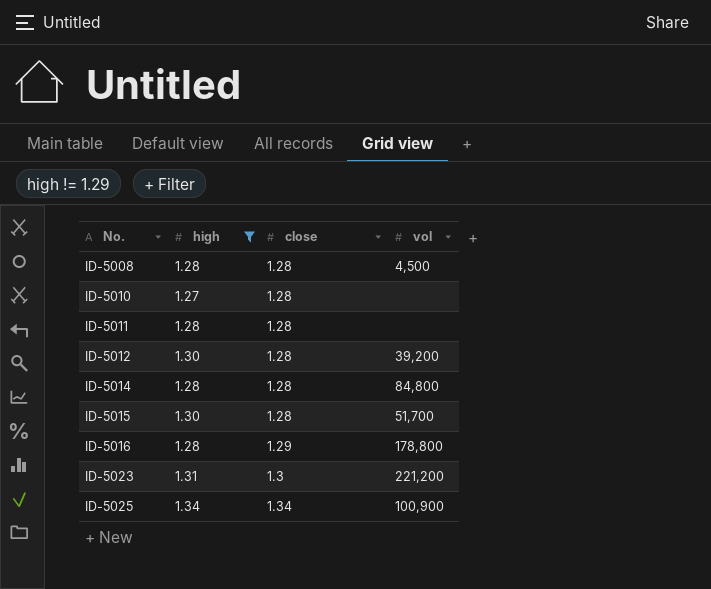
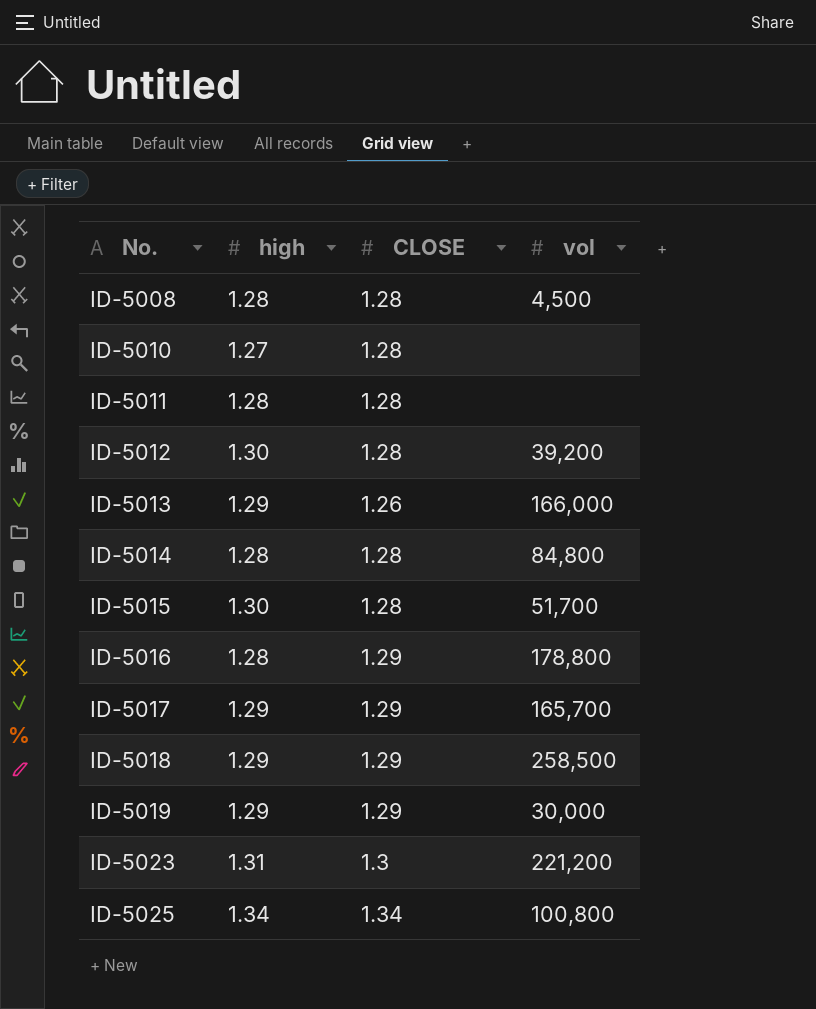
filter: high != 1.29 -> none
column name: close -> CLOSE
ID-5025 | vol: 100,900 -> 100,800

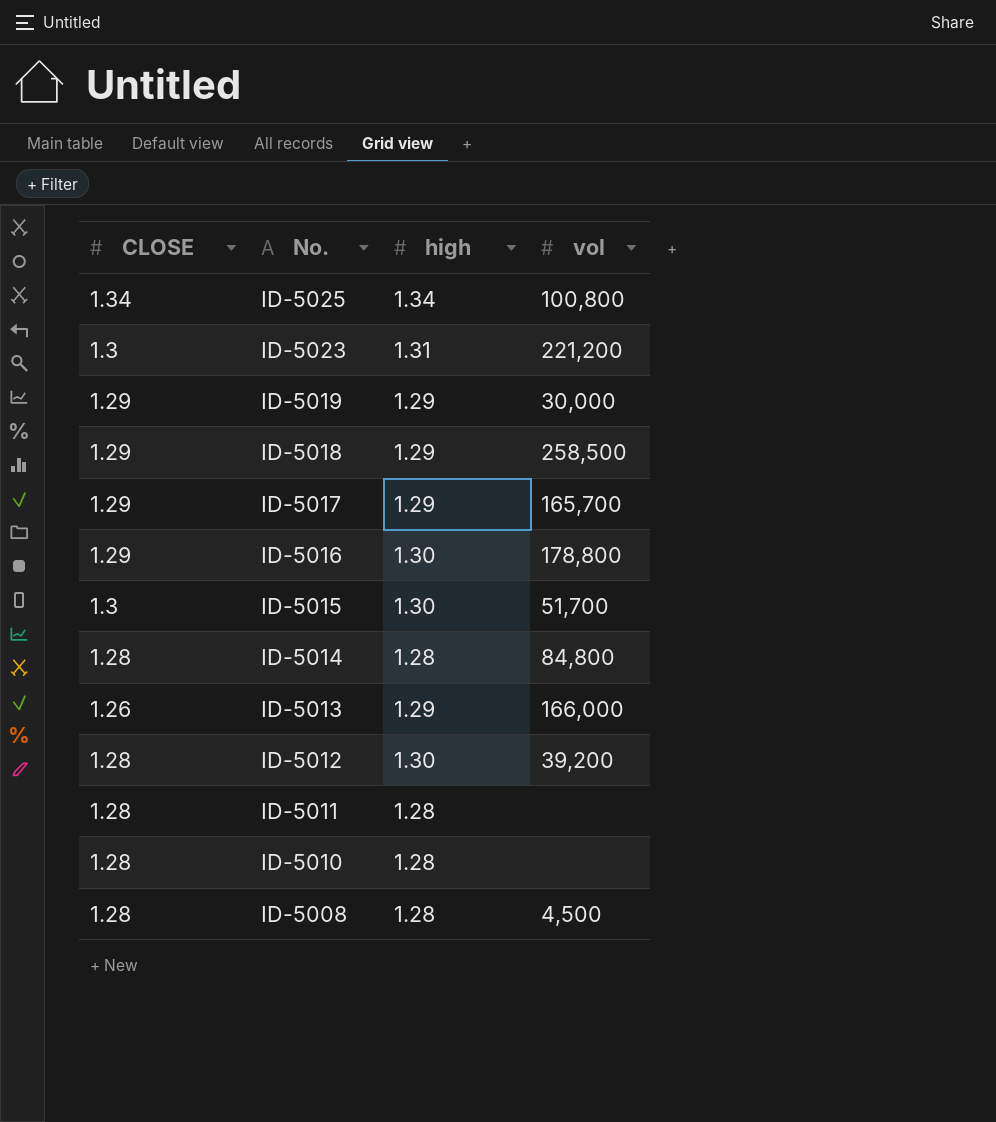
row order: No. ascending -> No. descending
column CLOSE | position: 3 -> 1
ID-5016 | high: 1.28 -> 1.30
ID-5015 | CLOSE: 1.28 -> 1.3
ID-5010 | high: 1.27 -> 1.28

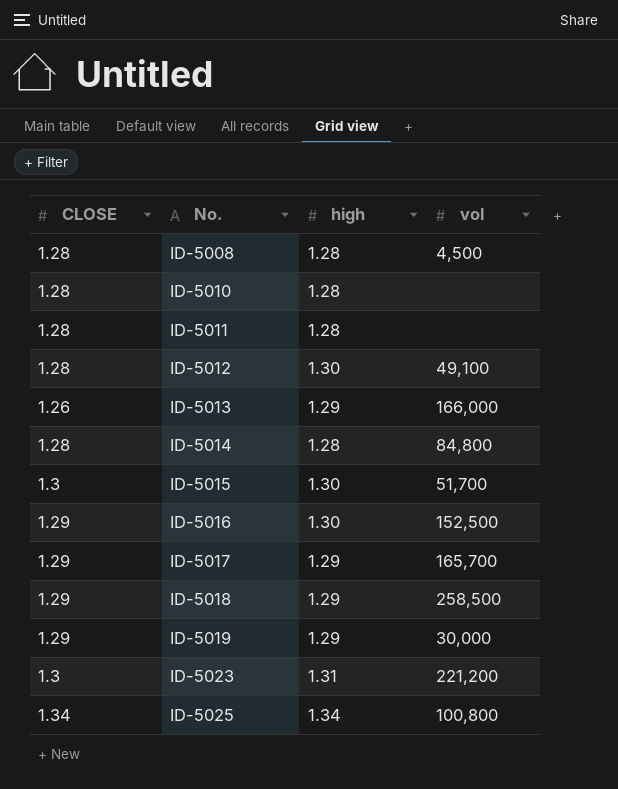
row order: No. descending -> No. ascending
ID-5012 | vol: 39,200 -> 49,100
ID-5016 | vol: 178,800 -> 152,500

